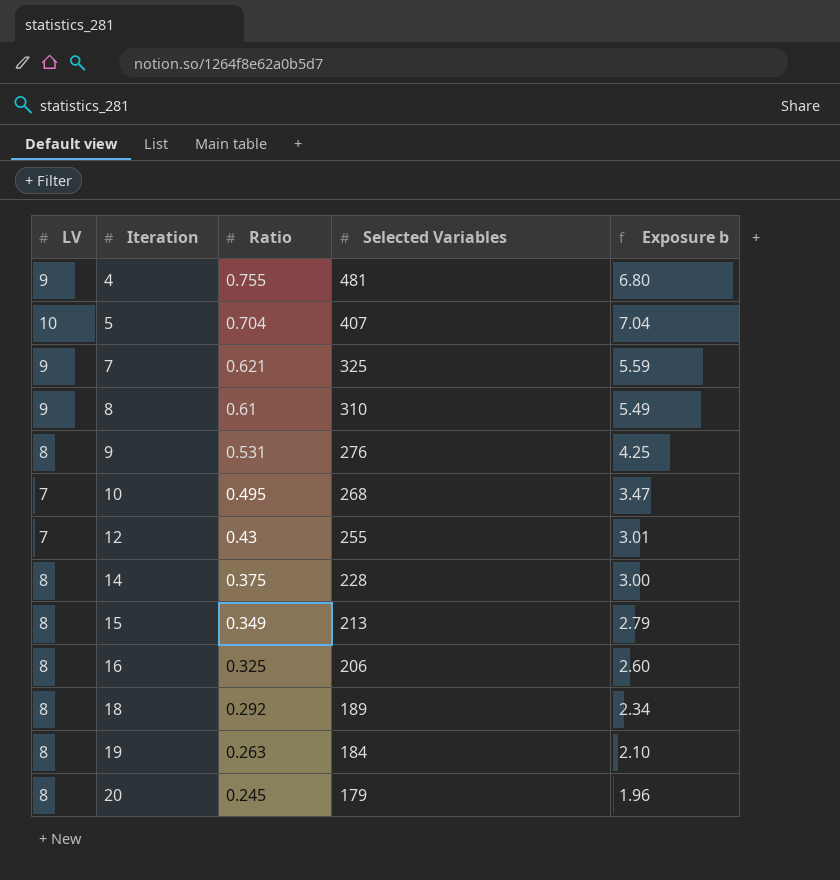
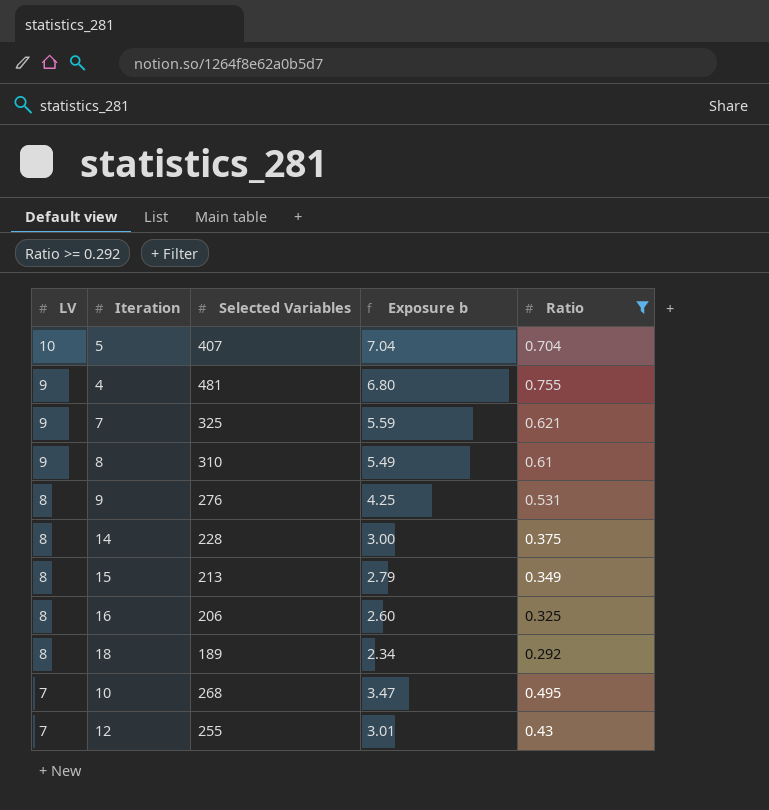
filter: none -> Ratio >= 0.292
row order: Iteration ascending -> LV descending
column Ratio | position: 3 -> 5

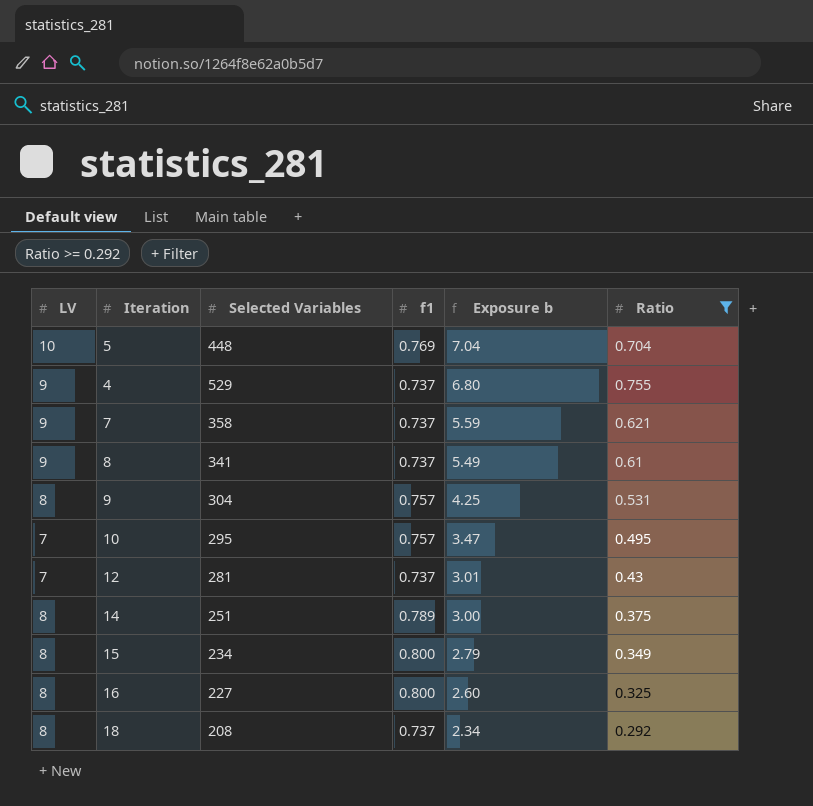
row order: LV descending -> Exposure b descending
column f1 | position: none -> 4
5 | Selected Variables: 407 -> 448
4 | Selected Variables: 481 -> 529
7 | Selected Variables: 325 -> 358
8 | Selected Variables: 310 -> 341
9 | Selected Variables: 276 -> 304
10 | Selected Variables: 268 -> 295
12 | Selected Variables: 255 -> 281
14 | Selected Variables: 228 -> 251
15 | Selected Variables: 213 -> 234
16 | Selected Variables: 206 -> 227
18 | Selected Variables: 189 -> 208

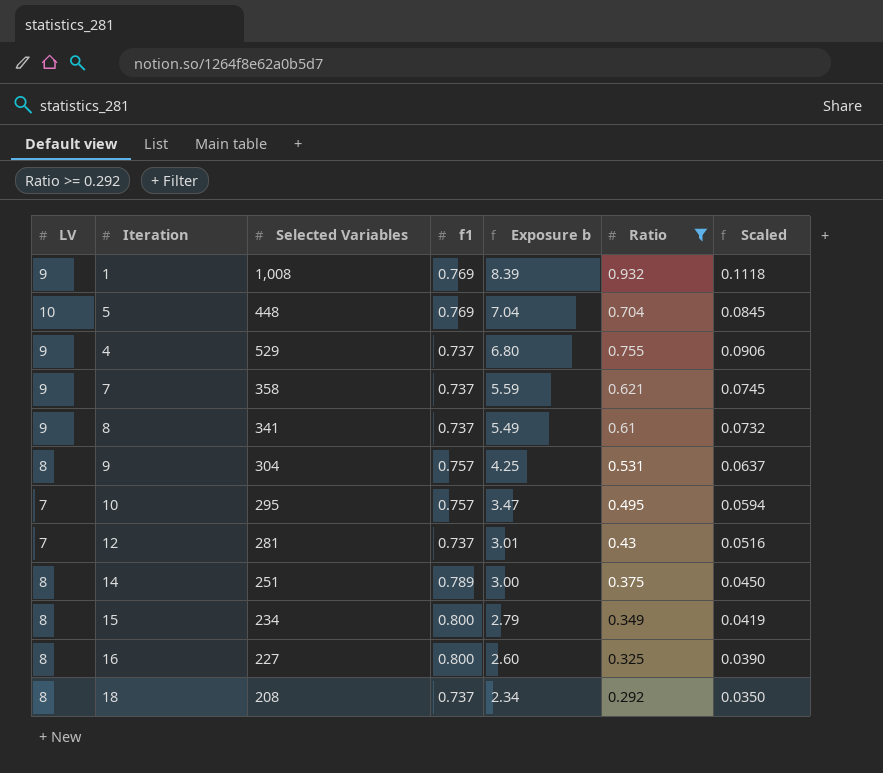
column Scaled | formula: none -> [Ratio] * 0.12
row 1: none -> 9 | 1,008 | 0.769 | 8.39 | 0.932 | 0.1118

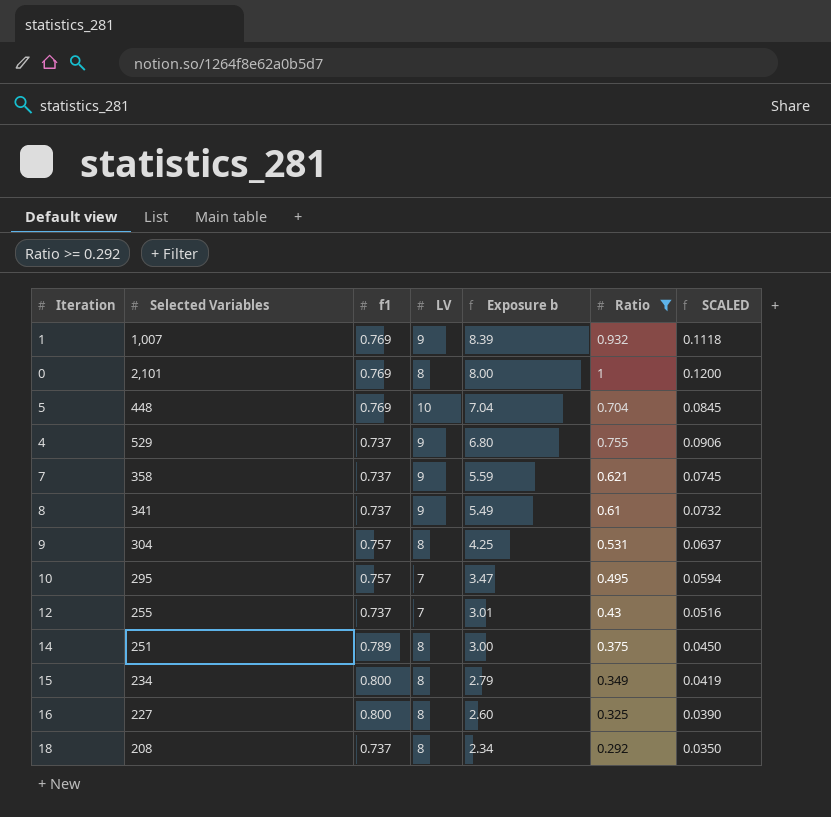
column LV | position: 1 -> 4
column name: Scaled -> SCALED
1 | Selected Variables: 1,008 -> 1,007
row 0: none -> 2,101 | 0.769 | 8 | 8.00 | 1 | 0.1200
12 | Selected Variables: 281 -> 255

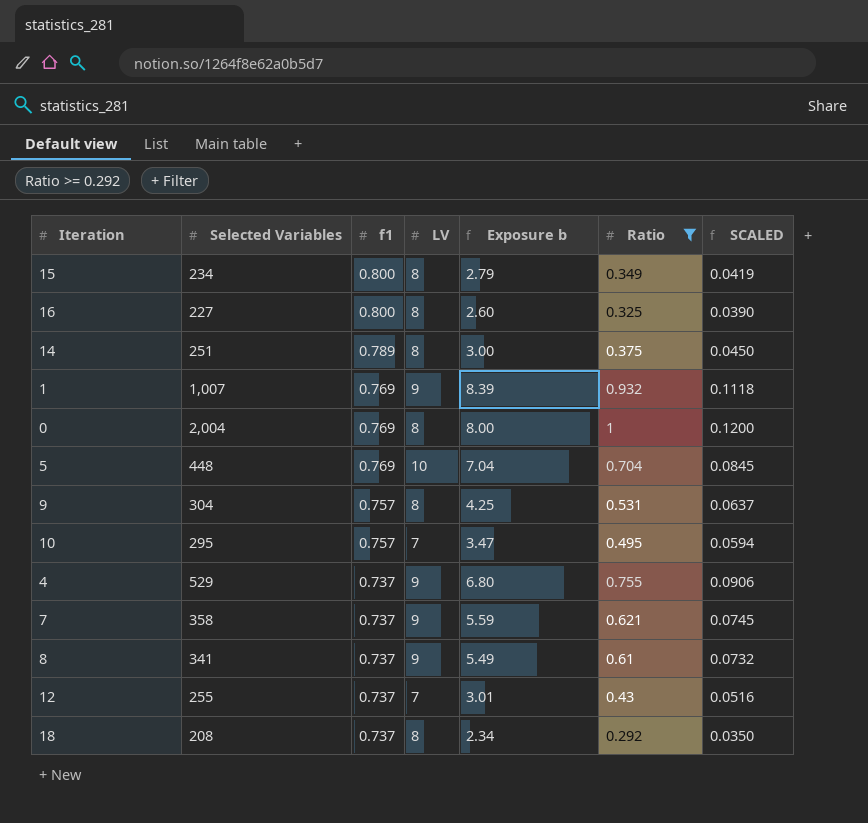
row order: Exposure b descending -> f1 descending
0 | Selected Variables: 2,101 -> 2,004

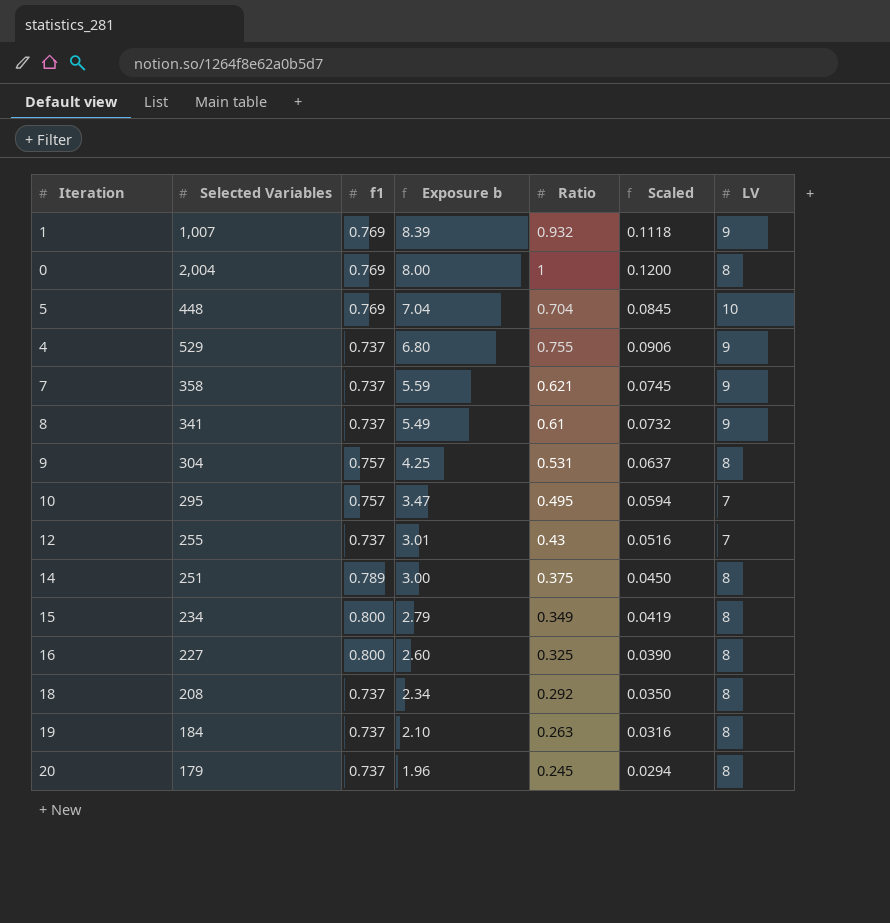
filter: Ratio >= 0.292 -> none
row order: f1 descending -> Exposure b descending
column name: SCALED -> Scaled
column LV | position: 4 -> 7

